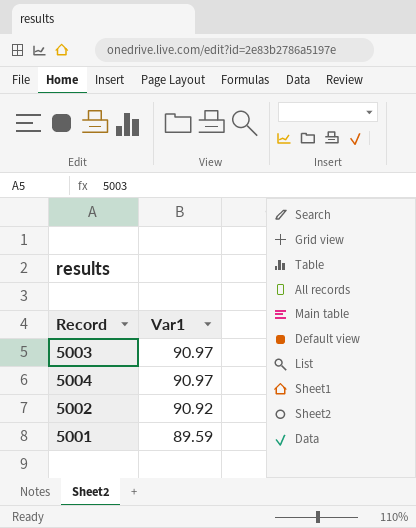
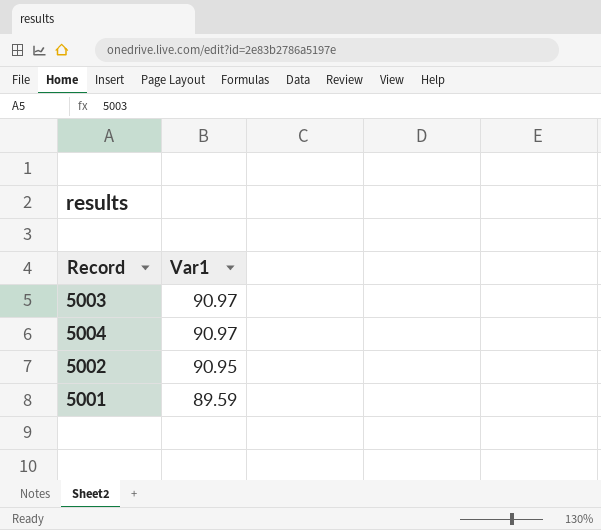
5002 | Var1: 90.92 -> 90.95

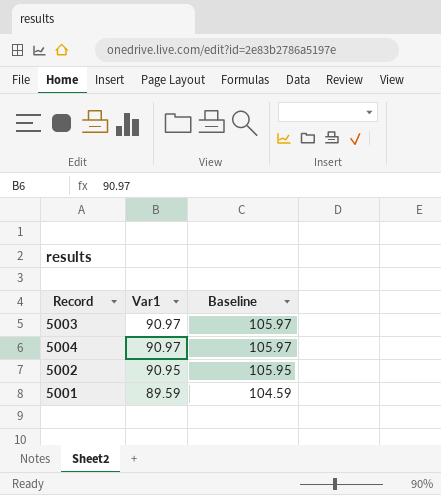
column Baseline | formula: none -> [Var1] + 15

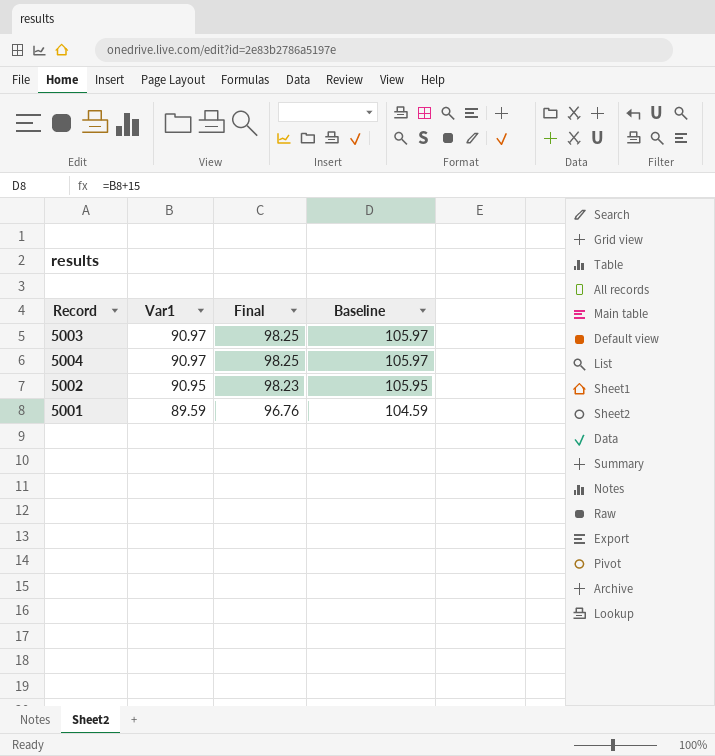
column Final | formula: none -> [Var1] * 1.08

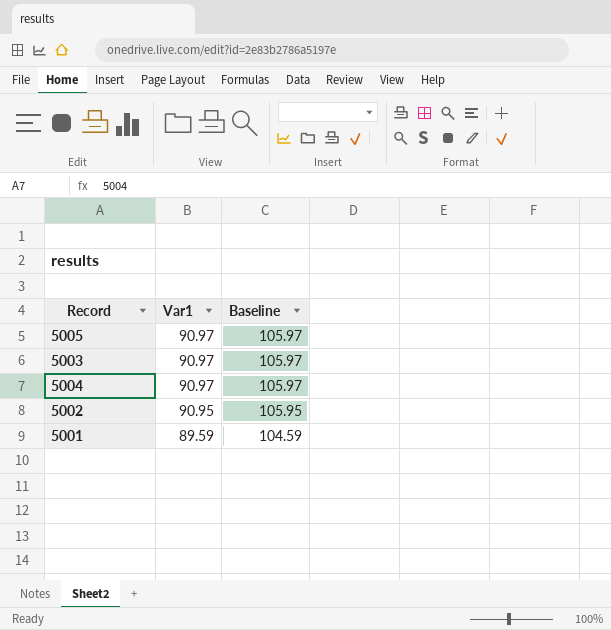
column Final | formula: [Var1] * 1.08 -> none
row 5005: none -> 90.97 | 105.97

